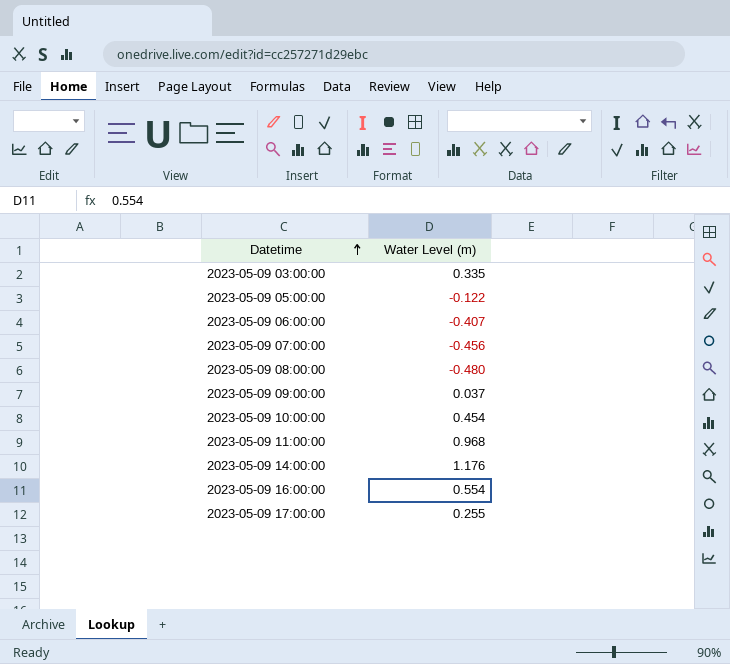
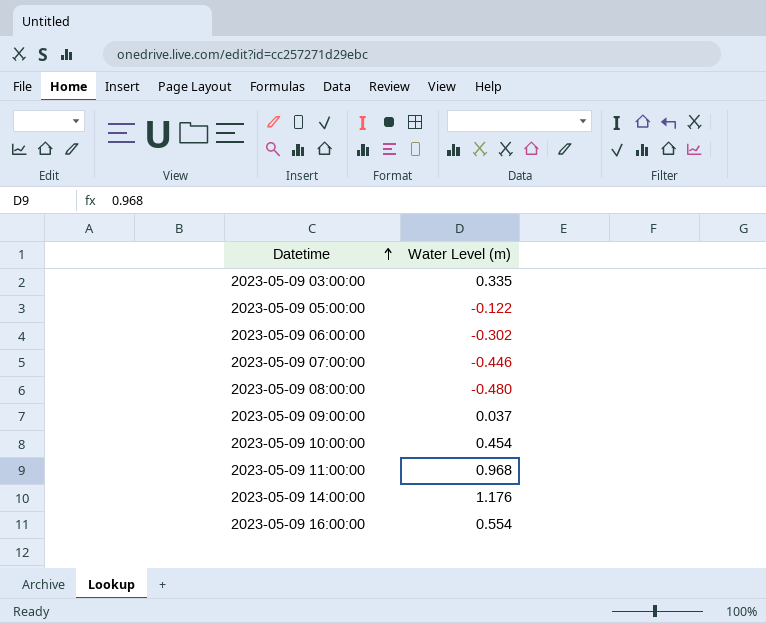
row 2023-05-09 17:00:00: 0.255 -> none
2023-05-09 06:00:00 | Water Level (m): -0.407 -> -0.302
2023-05-09 07:00:00 | Water Level (m): -0.456 -> -0.446

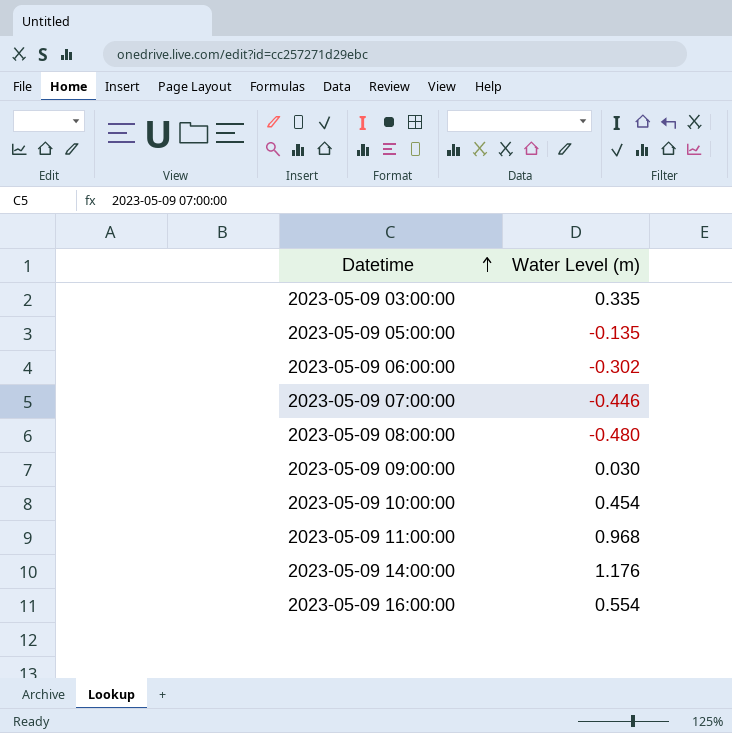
2023-05-09 05:00:00 | Water Level (m): -0.122 -> -0.135
2023-05-09 09:00:00 | Water Level (m): 0.037 -> 0.030

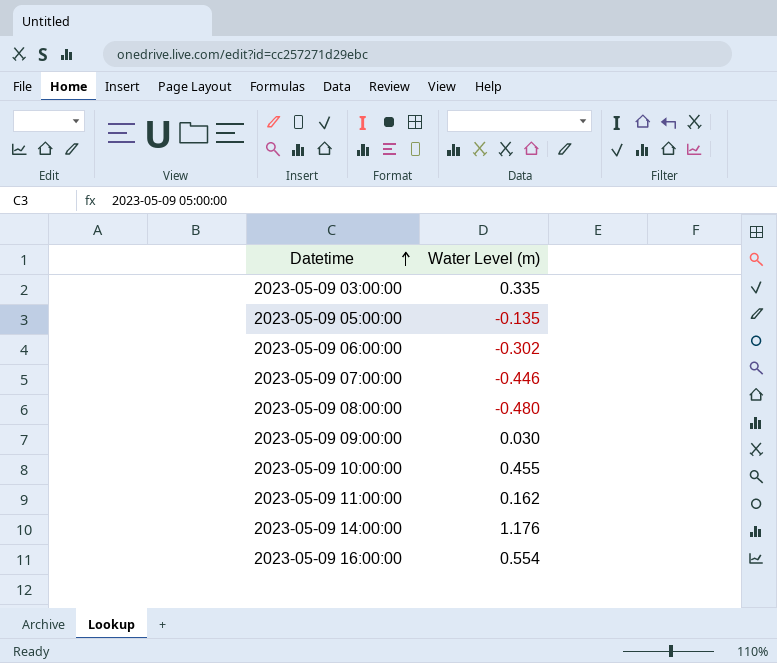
2023-05-09 10:00:00 | Water Level (m): 0.454 -> 0.455
2023-05-09 11:00:00 | Water Level (m): 0.968 -> 0.162

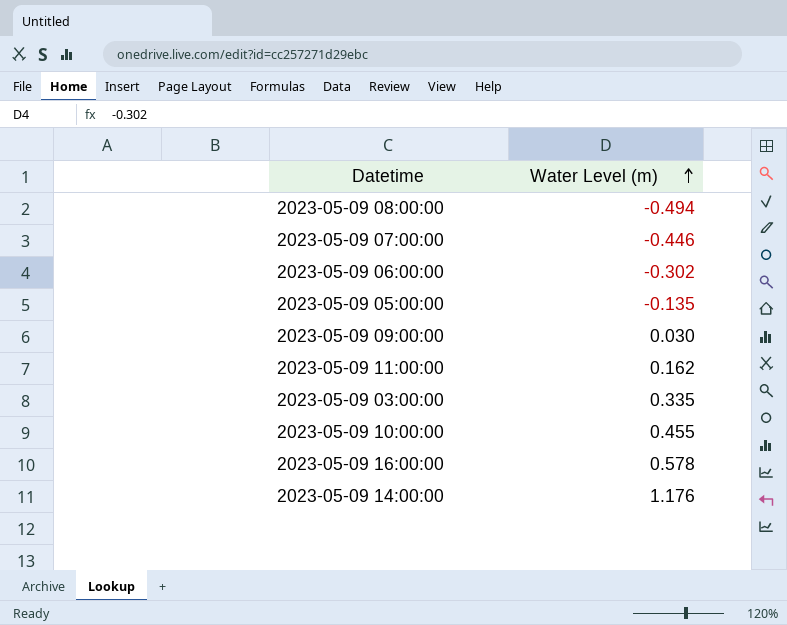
row order: Datetime ascending -> Water Level (m) ascending
2023-05-09 08:00:00 | Water Level (m): -0.480 -> -0.494
2023-05-09 16:00:00 | Water Level (m): 0.554 -> 0.578

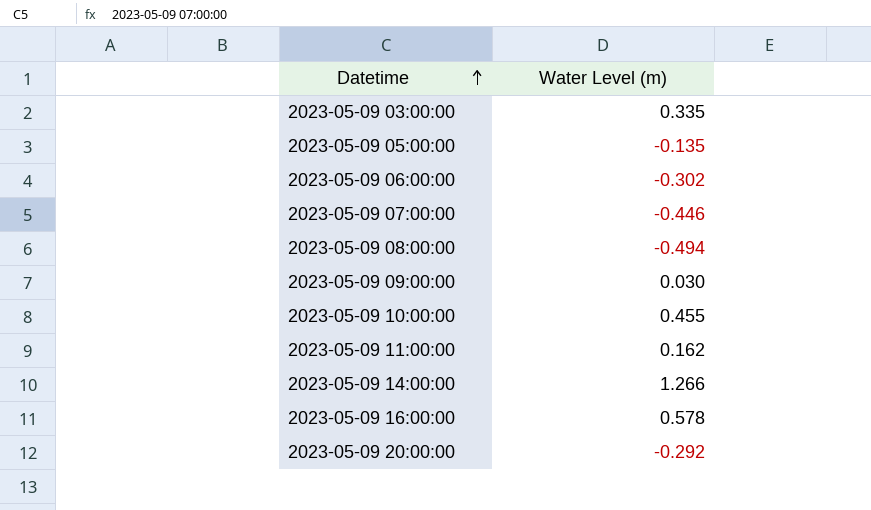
row order: Water Level (m) ascending -> Datetime ascending
2023-05-09 14:00:00 | Water Level (m): 1.176 -> 1.266
row 2023-05-09 20:00:00: none -> -0.292

